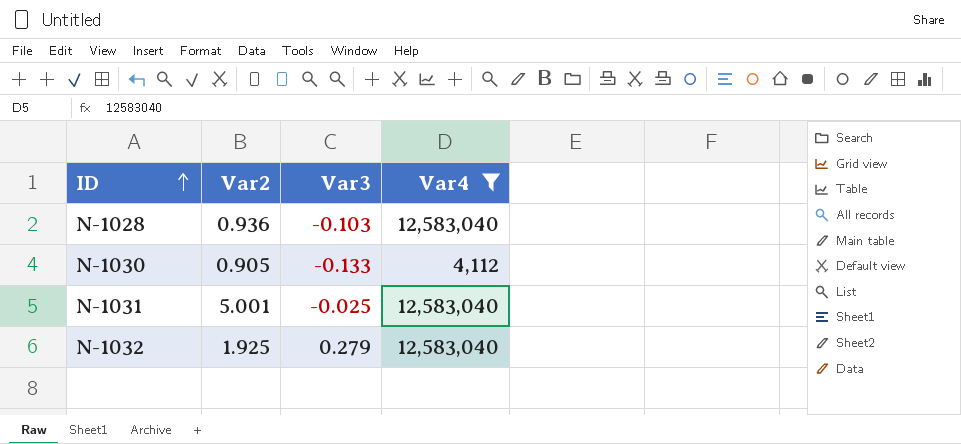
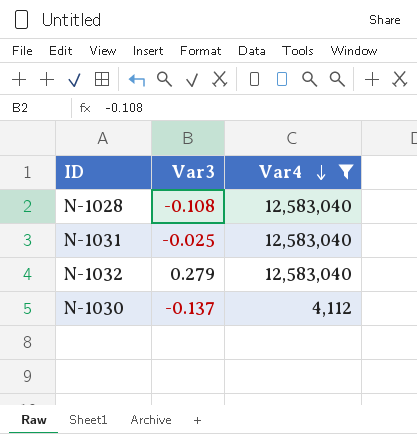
row order: ID ascending -> Var4 descending
column Var2 | position: 2 -> none
N-1028 | Var3: -0.103 -> -0.108
N-1030 | Var3: -0.133 -> -0.137

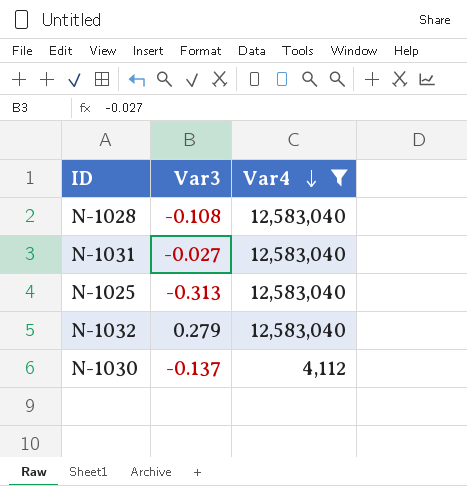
N-1031 | Var3: -0.025 -> -0.027
row N-1025: none -> -0.313 | 12,583,040

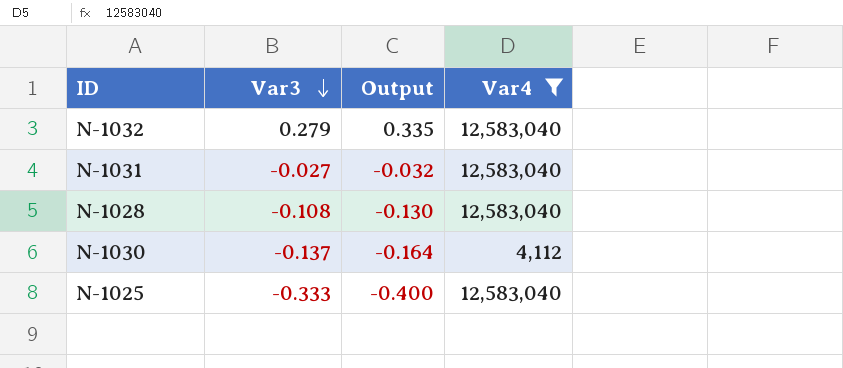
row order: Var4 descending -> Var3 descending
column Output | formula: none -> [Var3] * 1.2
N-1025 | Var3: -0.313 -> -0.333

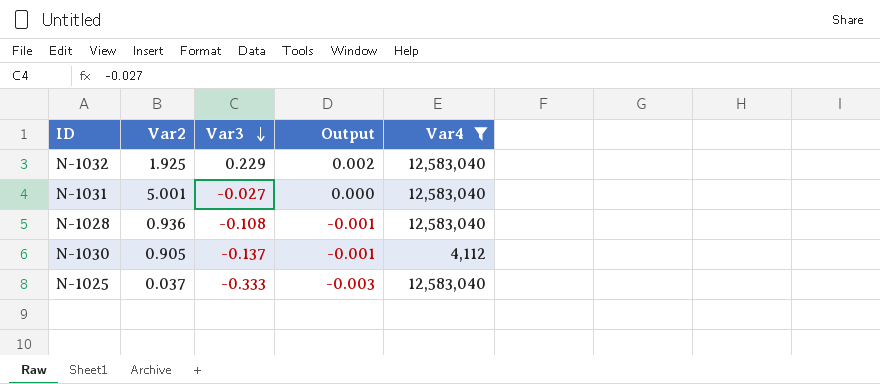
column Var2 | position: none -> 2
column Output | formula: [Var3] * 1.2 -> [Var3] * 0.01
N-1032 | Var3: 0.279 -> 0.229

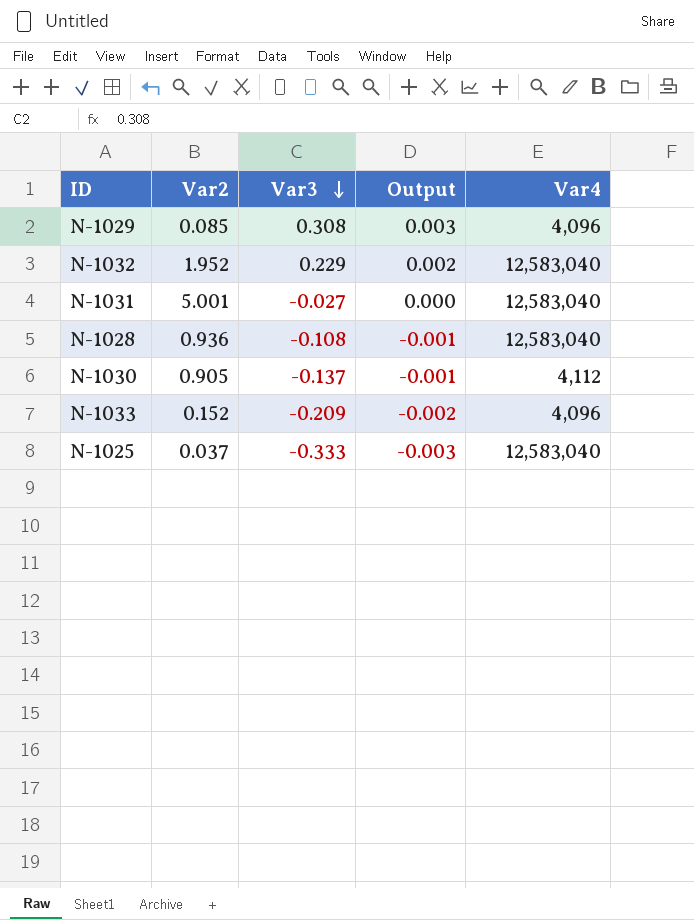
filter: Var4 != 4,096 -> none
N-1032 | Var2: 1.925 -> 1.952

